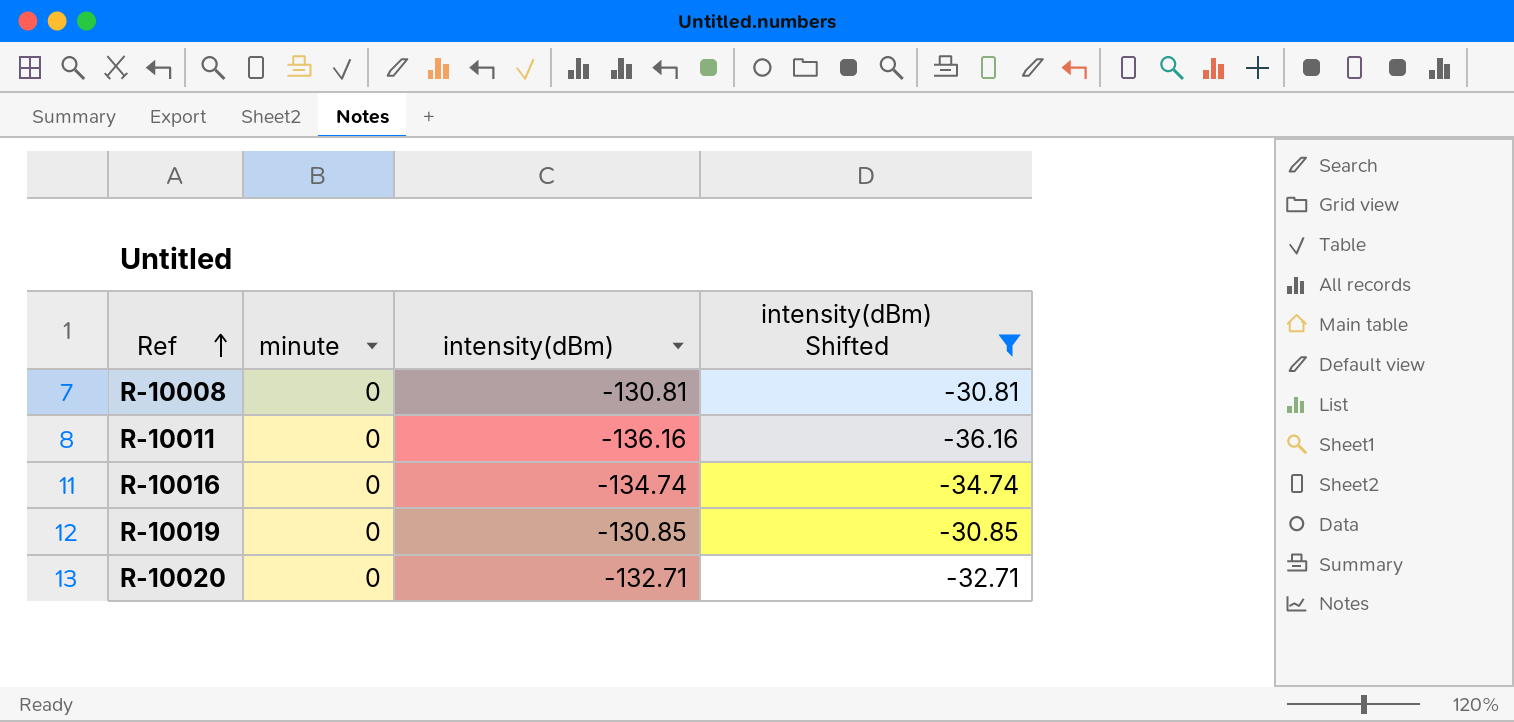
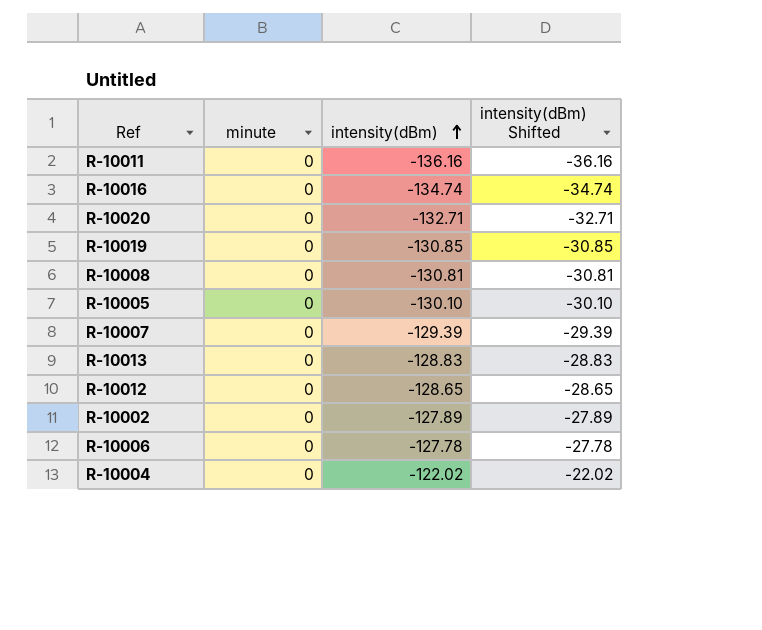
filter: intensity(dBm) Shifted <= -30.81 -> none
row order: Ref ascending -> intensity(dBm) ascending

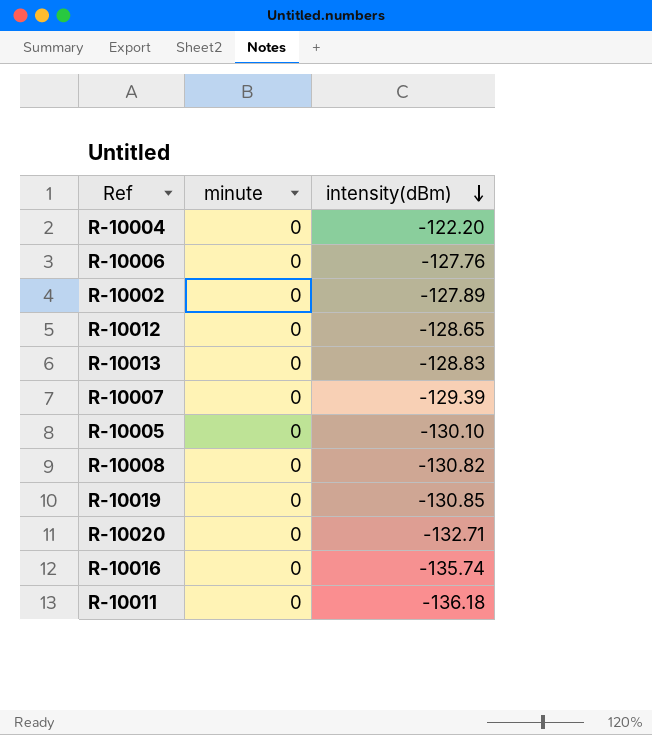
row order: intensity(dBm) ascending -> intensity(dBm) descending
column intensity(dBm) Shifted | formula: [intensity(dBm)] + 100 -> none
R-10004 | intensity(dBm): -122.02 -> -122.20
R-10006 | intensity(dBm): -127.78 -> -127.76
R-10008 | intensity(dBm): -130.81 -> -130.82
R-10016 | intensity(dBm): -134.74 -> -135.74
R-10011 | intensity(dBm): -136.16 -> -136.18

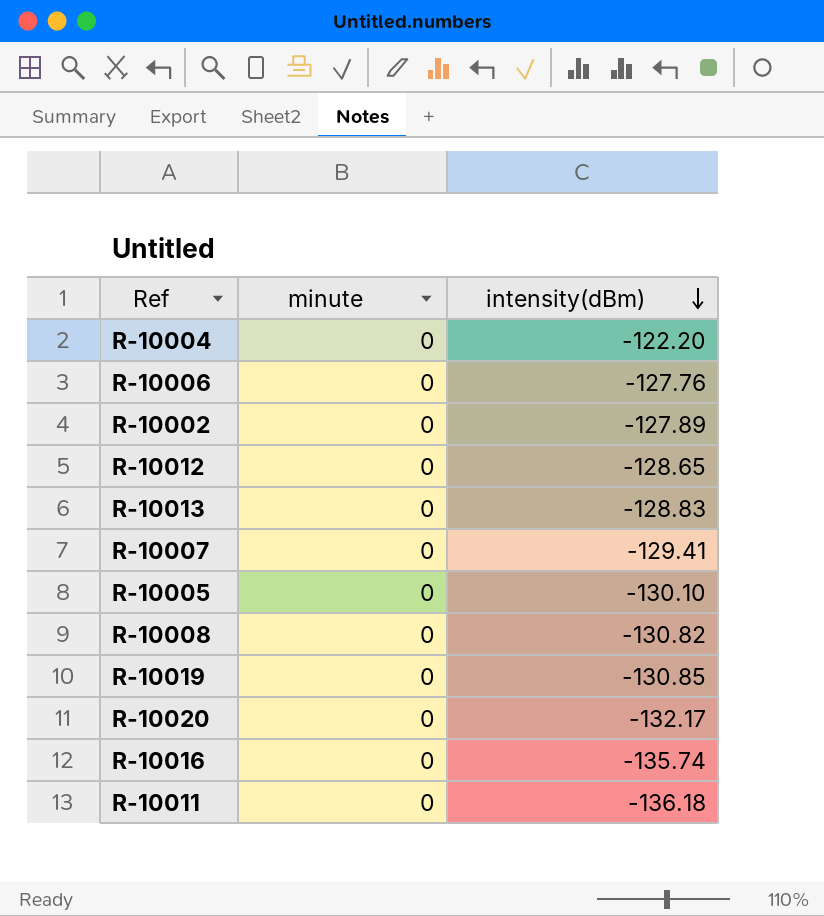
R-10007 | intensity(dBm): -129.39 -> -129.41
R-10020 | intensity(dBm): -132.71 -> -132.17

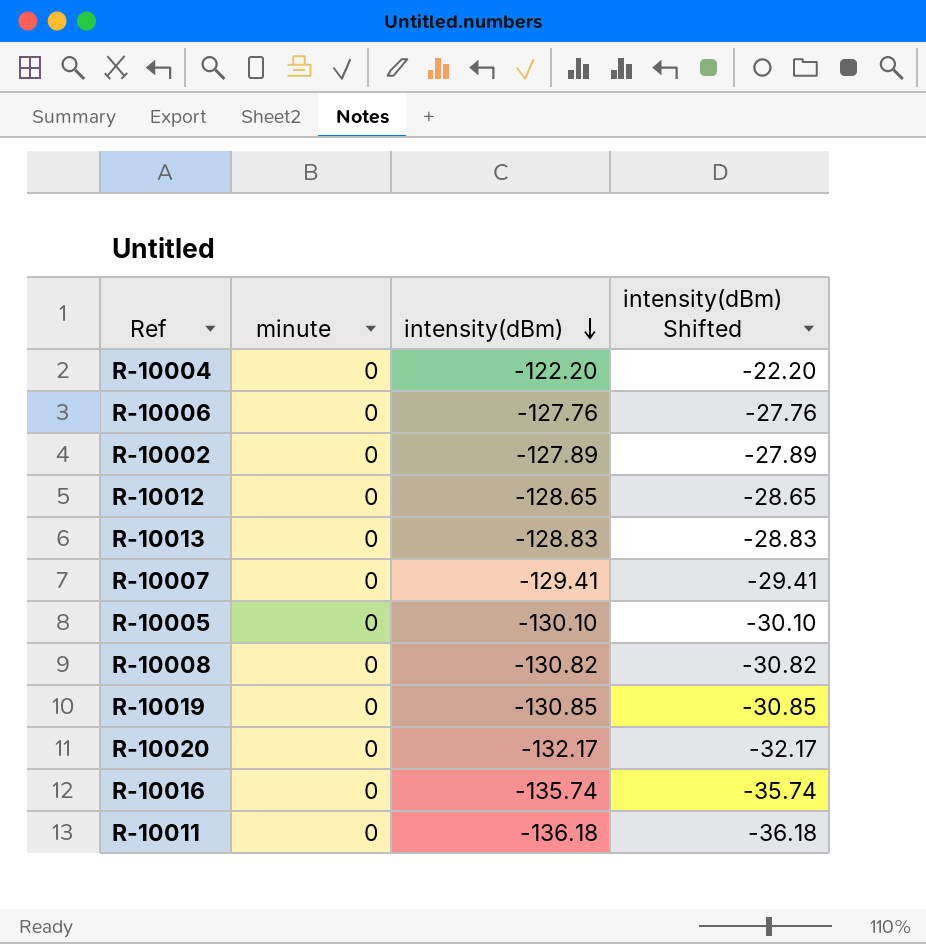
column intensity(dBm) Shifted | formula: none -> [intensity(dBm)] + 100

